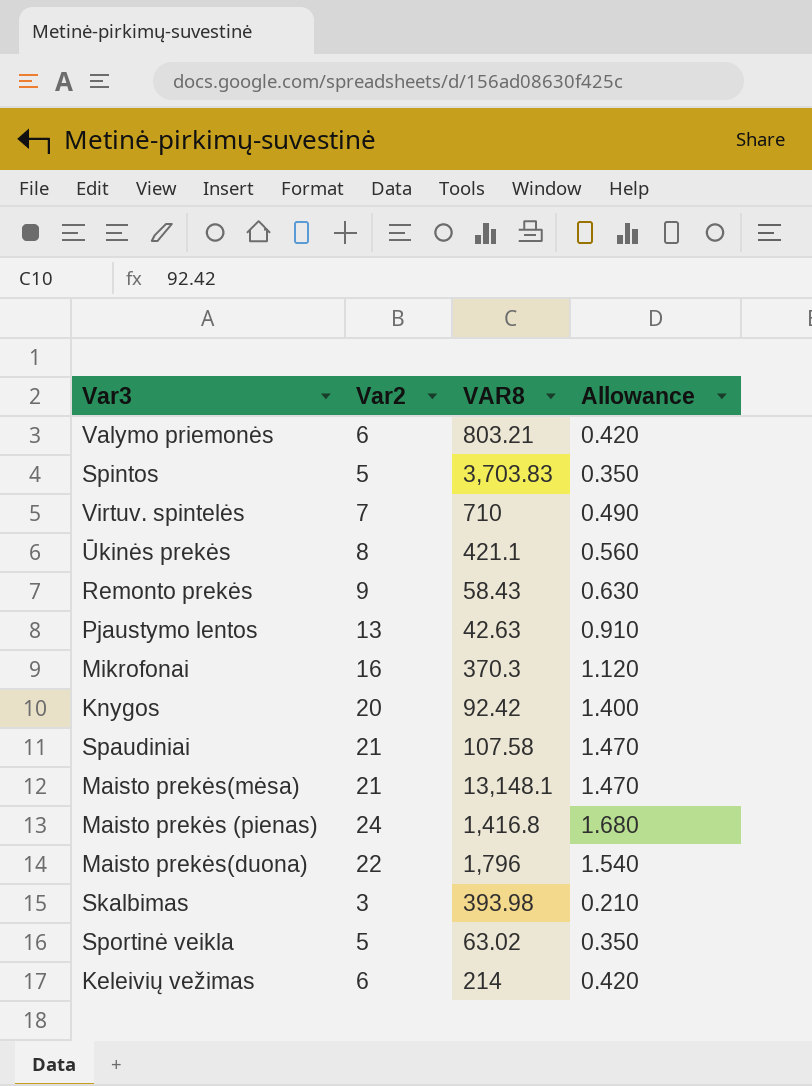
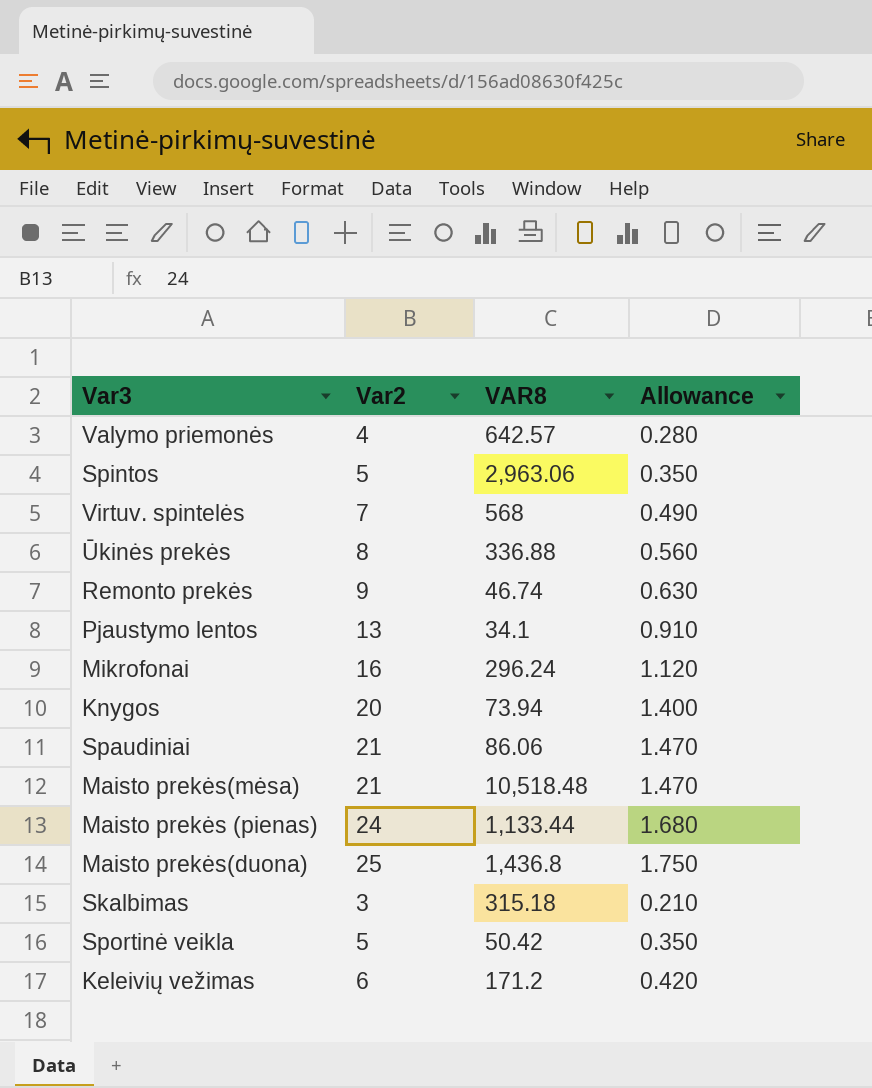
Valymo priemonės | Var2: 6 -> 4
Valymo priemonės | VAR8: 803.21 -> 642.57
Valymo priemonės | Allowance: 0.420 -> 0.280
Spintos | VAR8: 3,703.83 -> 2,963.06
Virtuv. spintelės | VAR8: 710 -> 568
Ūkinės prekės | VAR8: 421.1 -> 336.88
Remonto prekės | VAR8: 58.43 -> 46.74
Pjaustymo lentos | VAR8: 42.63 -> 34.1
Mikrofonai | VAR8: 370.3 -> 296.24
Knygos | VAR8: 92.42 -> 73.94
Spaudiniai | VAR8: 107.58 -> 86.06
Maisto prekės(mėsa) | VAR8: 13,148.1 -> 10,518.48
Maisto prekės (pienas) | VAR8: 1,416.8 -> 1,133.44
Maisto prekės(duona) | Var2: 22 -> 25
Maisto prekės(duona) | VAR8: 1,796 -> 1,436.8
Maisto prekės(duona) | Allowance: 1.540 -> 1.750
Skalbimas | VAR8: 393.98 -> 315.18
Sportinė veikla | VAR8: 63.02 -> 50.42
Keleivių vežimas | VAR8: 214 -> 171.2

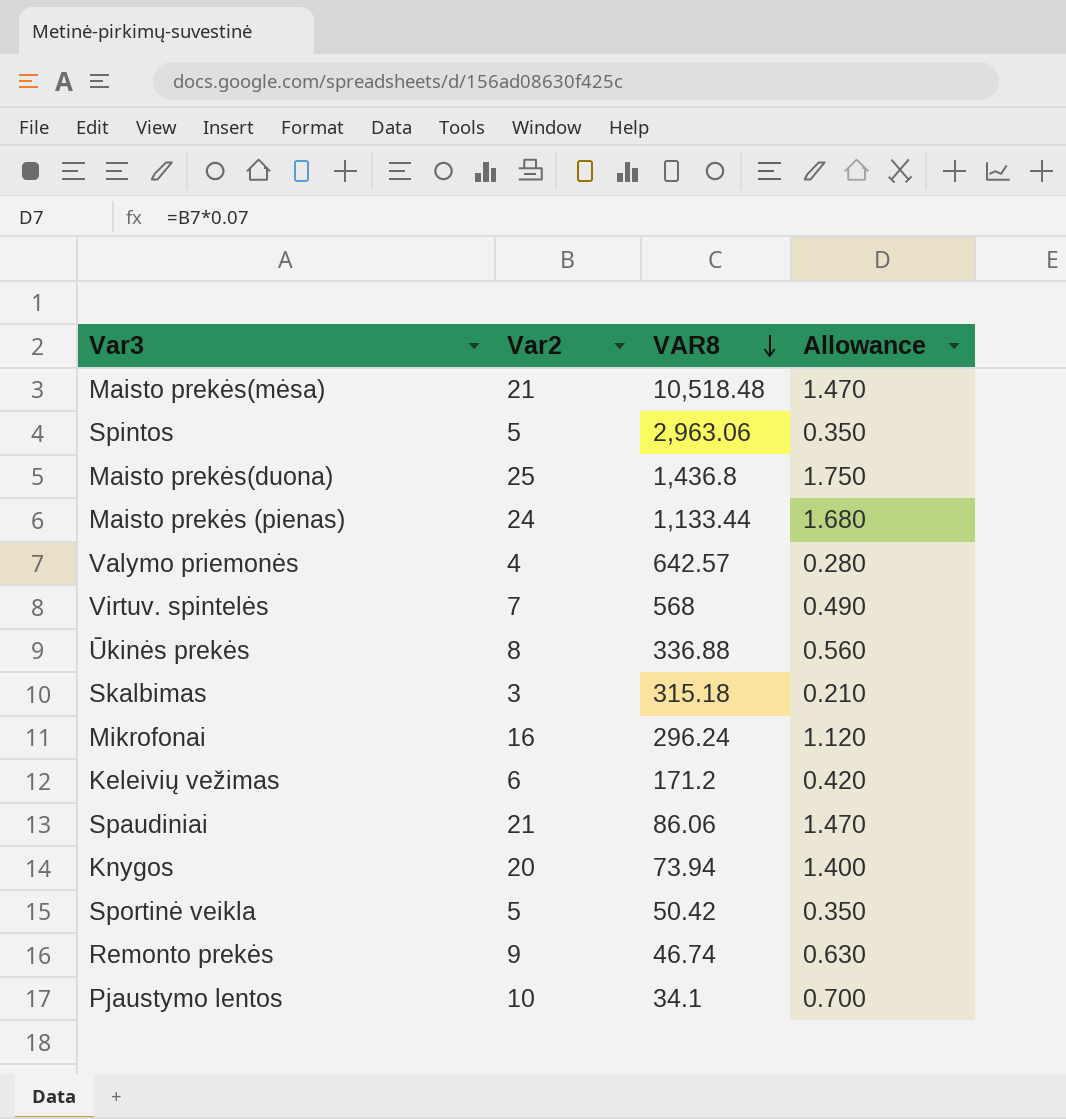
row order: none -> VAR8 descending
Pjaustymo lentos | Var2: 13 -> 10
Pjaustymo lentos | Allowance: 0.910 -> 0.700

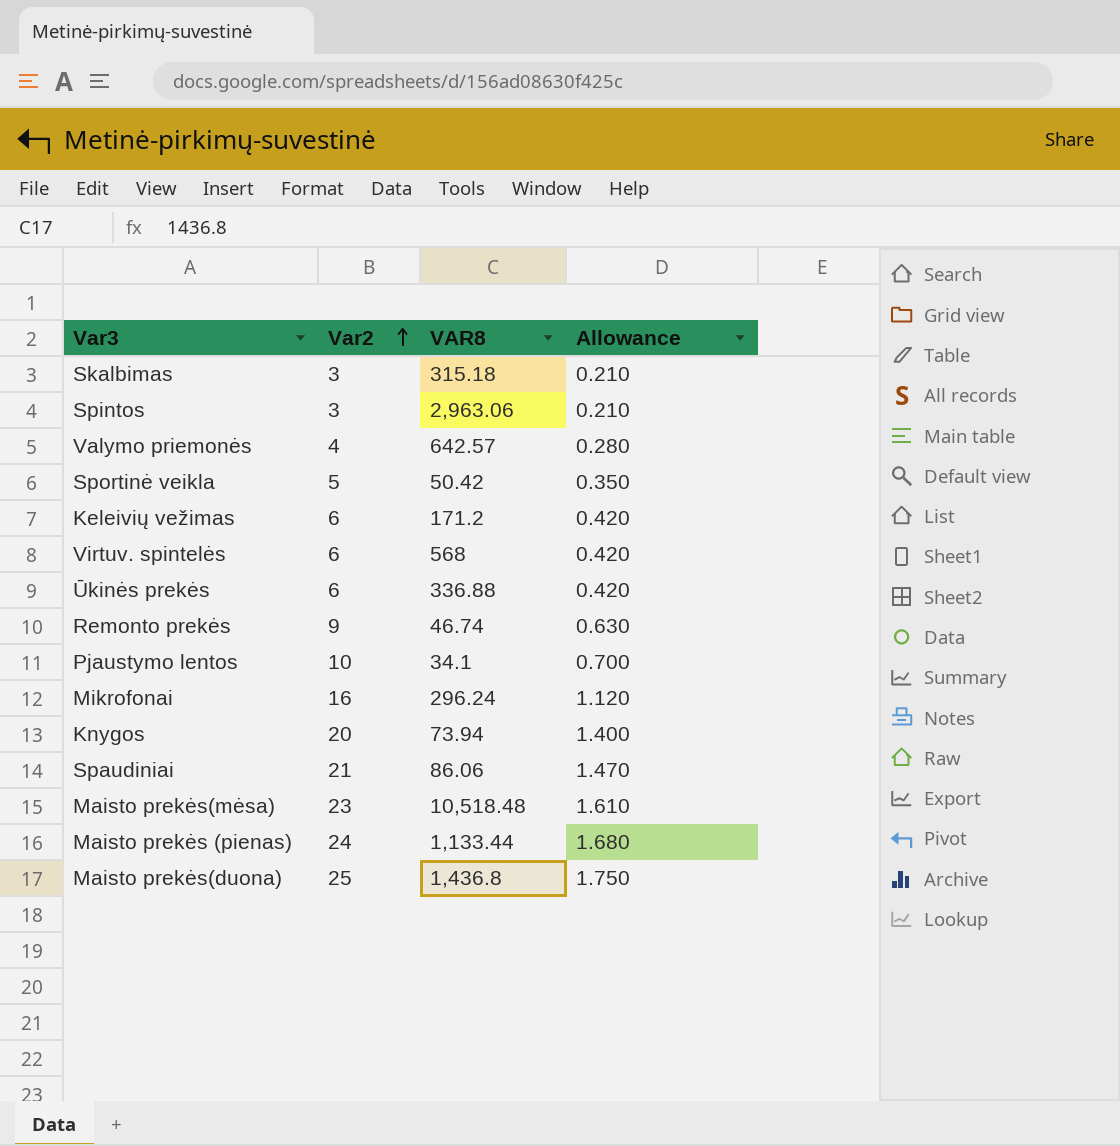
row order: VAR8 descending -> Var2 ascending
Spintos | Var2: 5 -> 3
Spintos | Allowance: 0.350 -> 0.210
Virtuv. spintelės | Var2: 7 -> 6
Virtuv. spintelės | Allowance: 0.490 -> 0.420
Ūkinės prekės | Var2: 8 -> 6
Ūkinės prekės | Allowance: 0.560 -> 0.420
Maisto prekės(mėsa) | Var2: 21 -> 23
Maisto prekės(mėsa) | Allowance: 1.470 -> 1.610

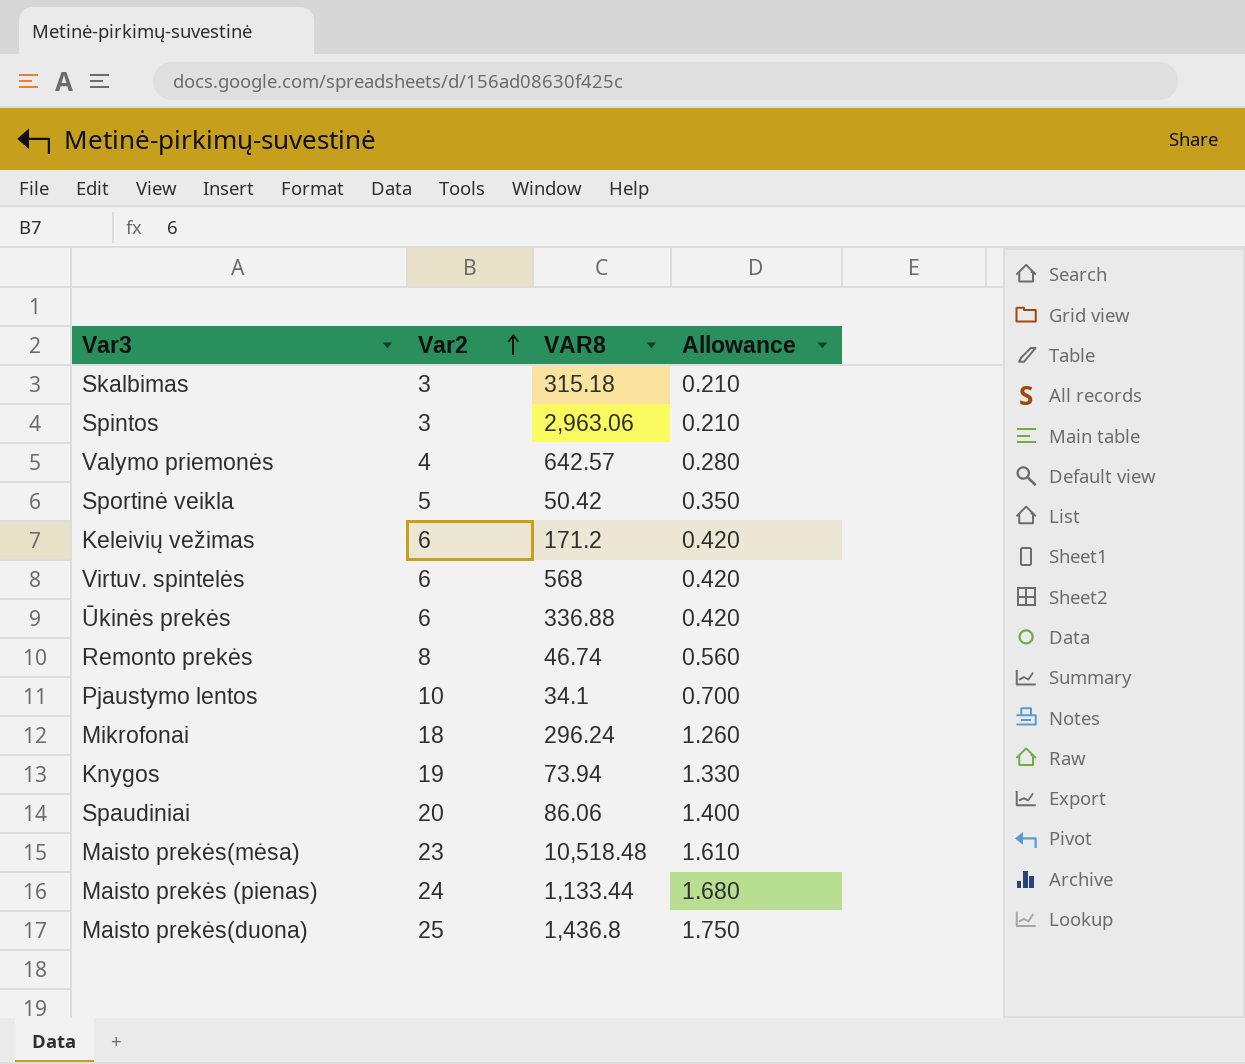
Remonto prekės | Var2: 9 -> 8
Remonto prekės | Allowance: 0.630 -> 0.560
Mikrofonai | Var2: 16 -> 18
Mikrofonai | Allowance: 1.120 -> 1.260
Knygos | Var2: 20 -> 19
Knygos | Allowance: 1.400 -> 1.330
Spaudiniai | Var2: 21 -> 20
Spaudiniai | Allowance: 1.470 -> 1.400

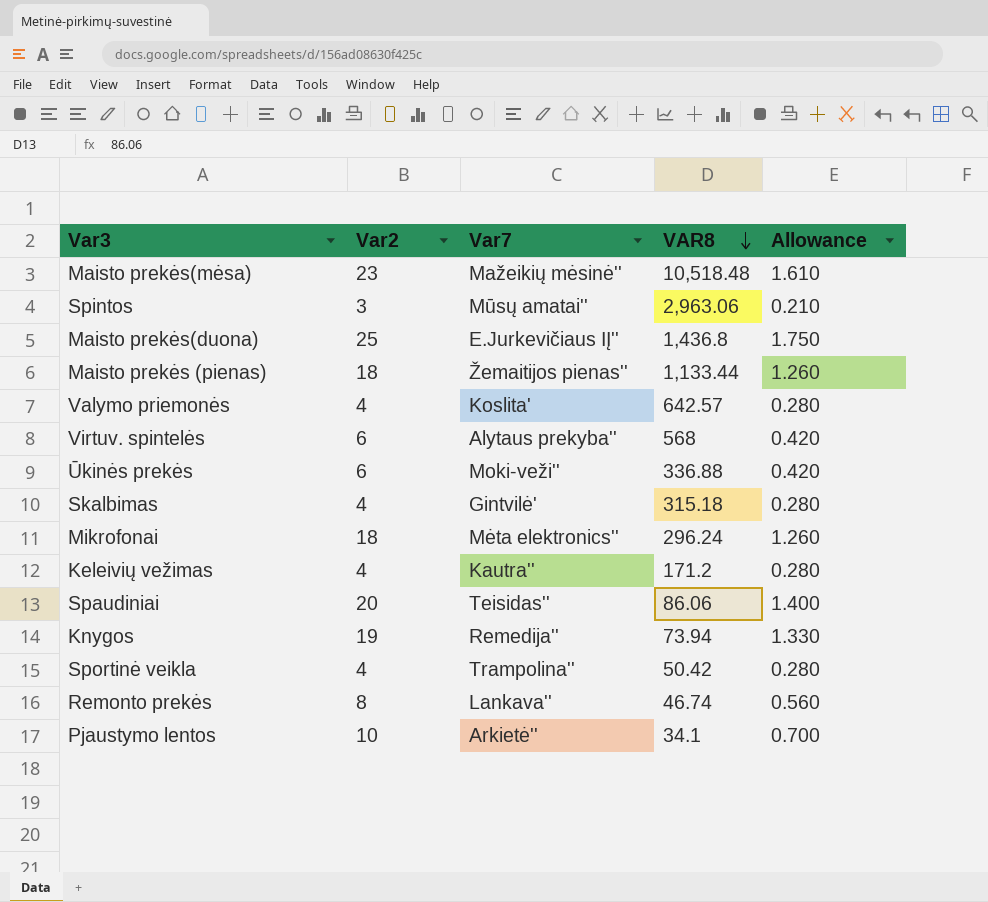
row order: Var2 ascending -> VAR8 descending
column Var7 | position: none -> 3
Maisto prekės (pienas) | Var2: 24 -> 18
Maisto prekės (pienas) | Allowance: 1.680 -> 1.260
Skalbimas | Var2: 3 -> 4
Skalbimas | Allowance: 0.210 -> 0.280
Keleivių vežimas | Var2: 6 -> 4
Keleivių vežimas | Allowance: 0.420 -> 0.280
Sportinė veikla | Var2: 5 -> 4
Sportinė veikla | Allowance: 0.350 -> 0.280

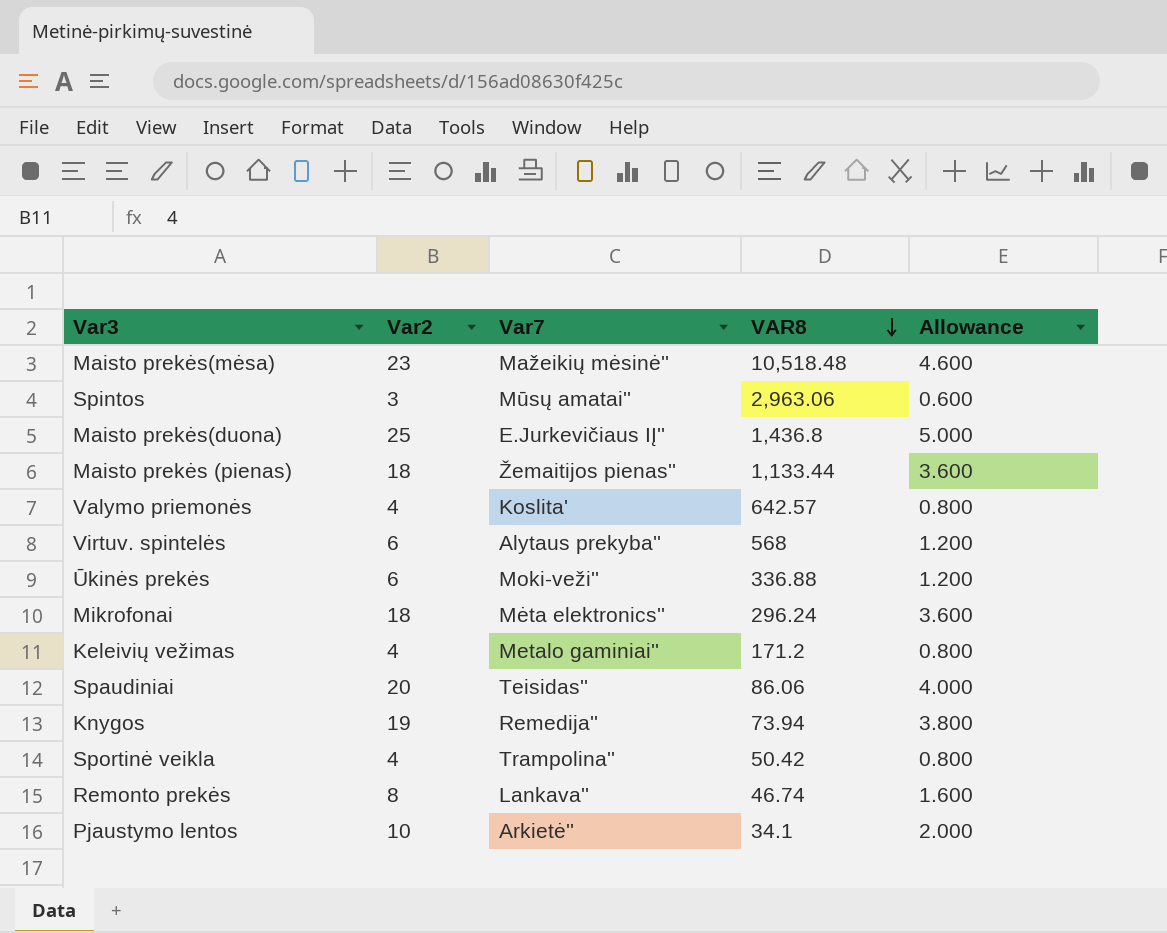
column Allowance | formula: [Var2] * 0.07 -> [Var2] * 0.2
row Skalbimas: 4 | Gintvilė' | 315.18 | 0.280 -> none
Keleivių vežimas | Var7: Kautra'' -> Metalo gaminiai''

